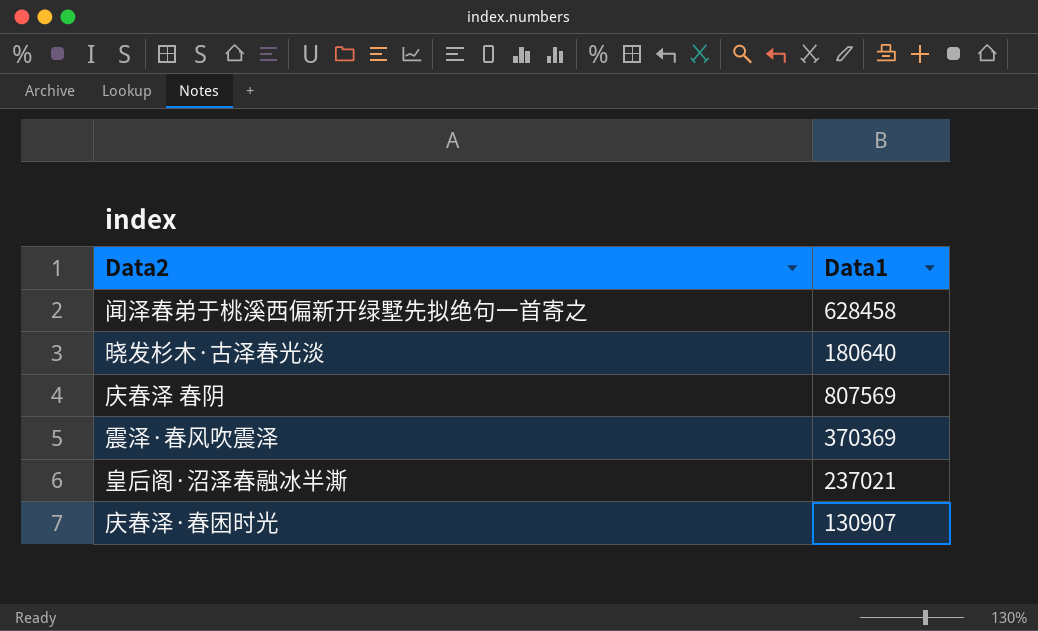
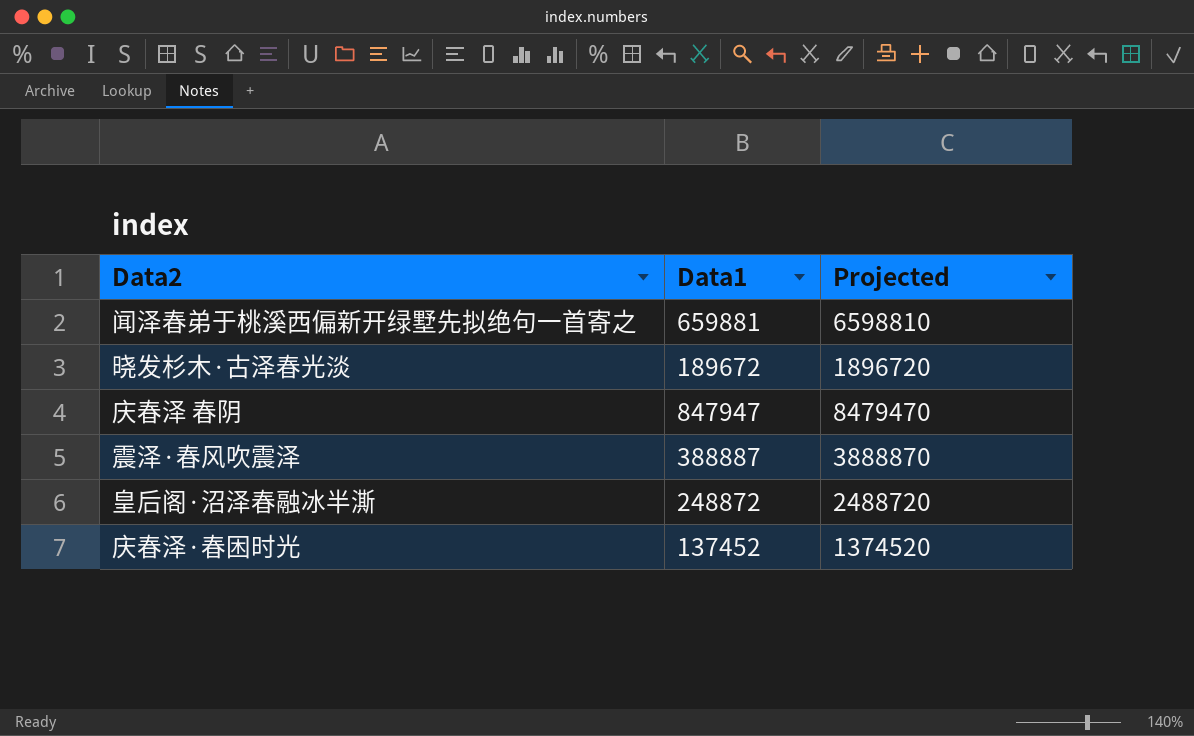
column Projected | formula: none -> [Data1] * 10
闻泽春弟于桃溪西偏新开绿墅先拟绝句一首寄之 | Data1: 628458 -> 659881
晓发杉木·古泽春光淡 | Data1: 180640 -> 189672
庆春泽 春阴 | Data1: 807569 -> 847947
震泽·春风吹震泽 | Data1: 370369 -> 388887
皇后阁·沼泽春融冰半澌 | Data1: 237021 -> 248872
庆春泽·春困时光 | Data1: 130907 -> 137452

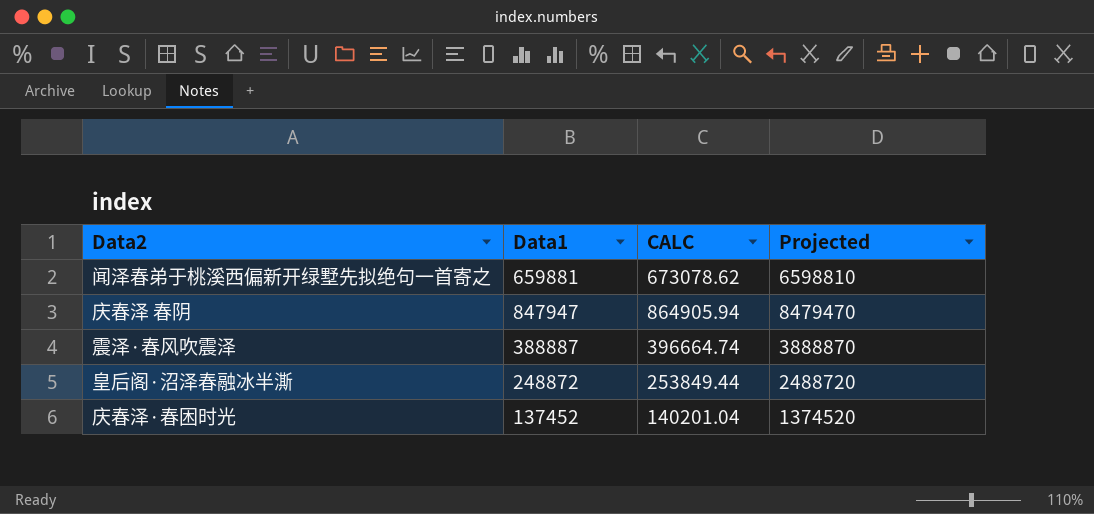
column CALC | formula: none -> [Data1] * 1.02
row 晓发杉木·古泽春光淡: 189672 | 1896720 -> none

